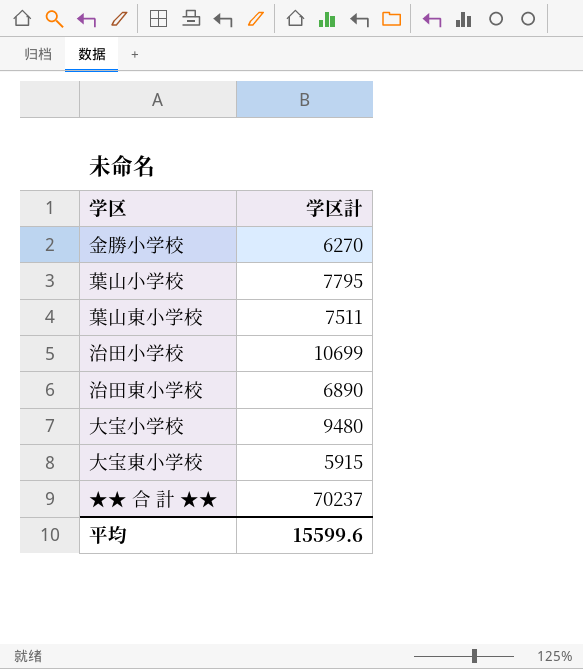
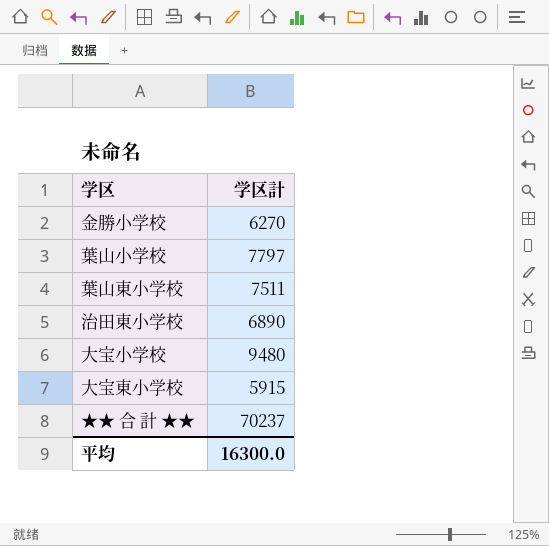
row 治田小学校: 10699 -> none
葉山小学校 | 学区計: 7795 -> 7797
平均 | 学区計: 15599.6 -> 16300.0

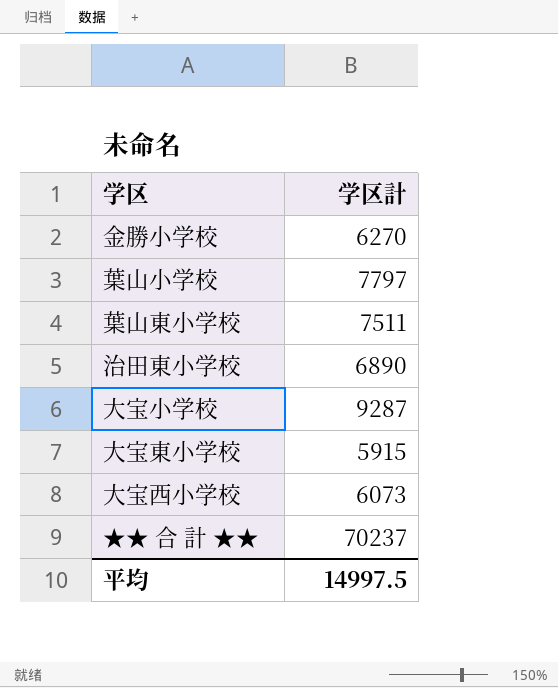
大宝小学校 | 学区計: 9480 -> 9287
row 大宝西小学校: none -> 6073
平均 | 学区計: 16300.0 -> 14997.5

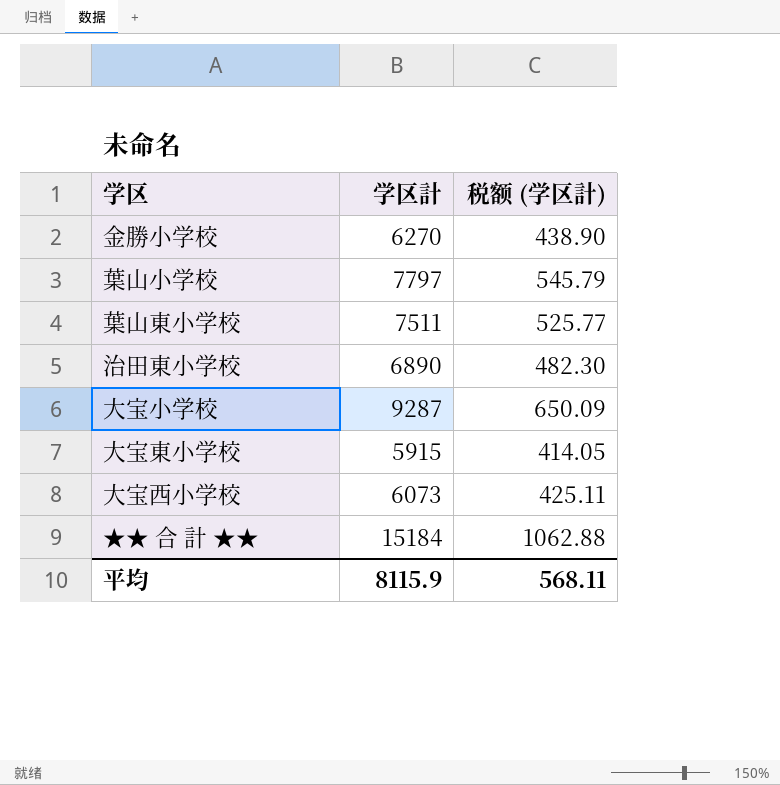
column 税额 (学区計) | formula: none -> [学区計] * 0.07
★★ 合 計 ★★ | 学区計: 70237 -> 15184
平均 | 学区計: 14997.5 -> 8115.9

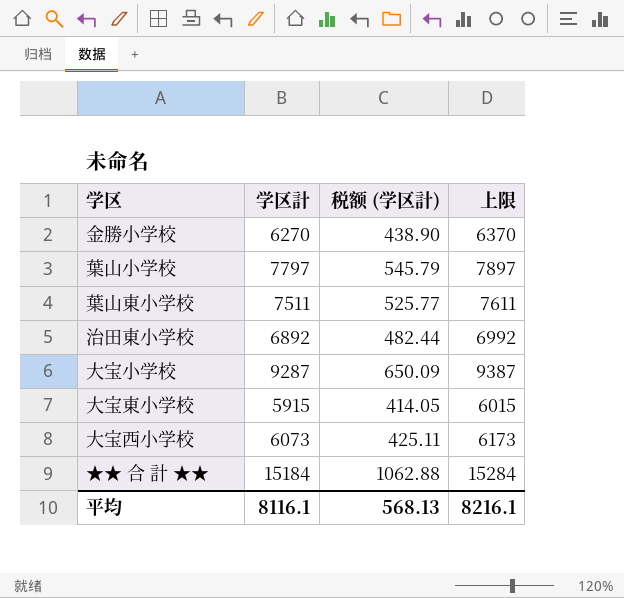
column 上限 | formula: none -> [学区計] + 100
治田東小学校 | 学区計: 6890 -> 6892
治田東小学校 | 税额 (学区計): 482.30 -> 482.44
平均 | 学区計: 8115.9 -> 8116.1
平均 | 税额 (学区計): 568.11 -> 568.13

